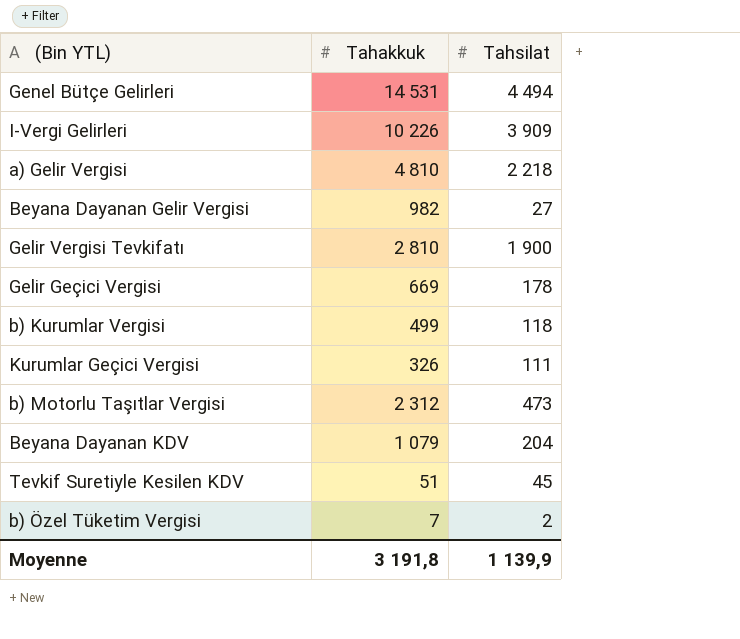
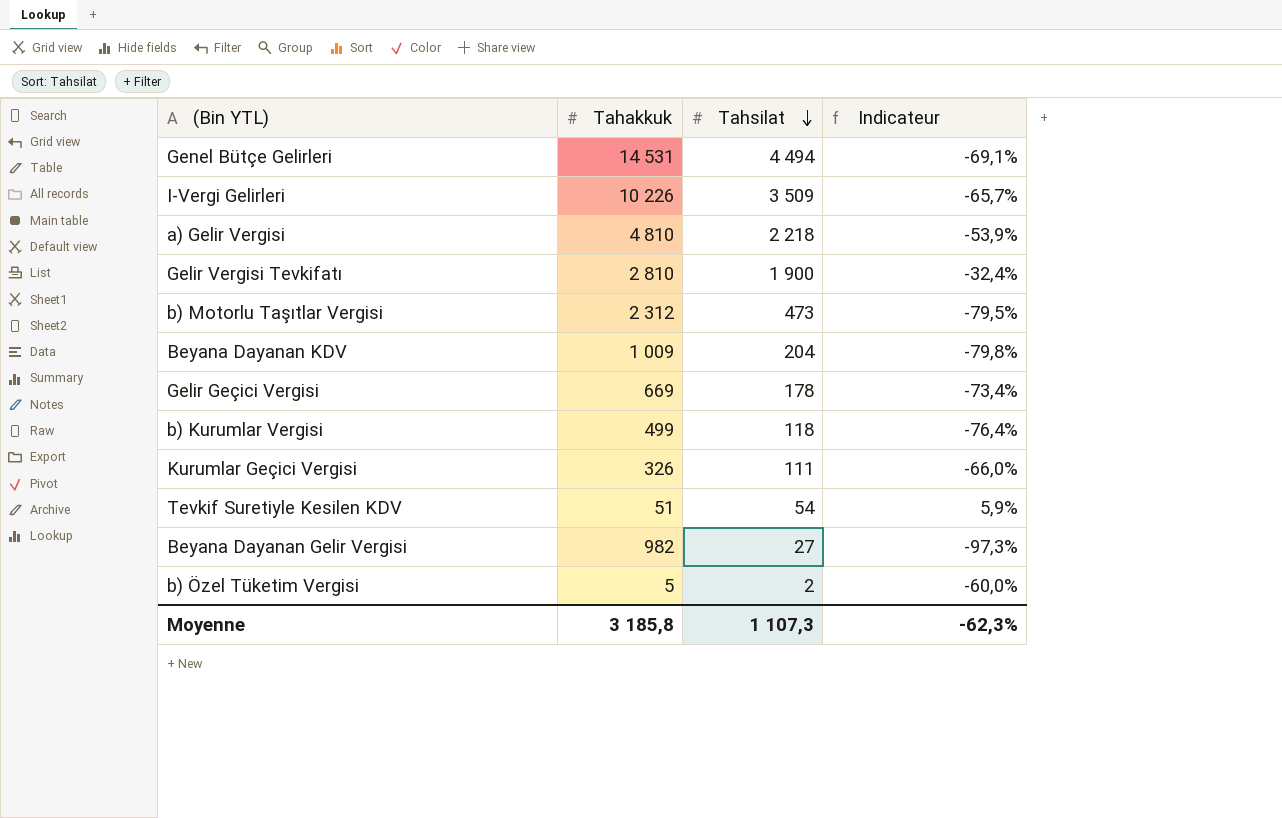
row order: none -> Tahsilat descending
column Indicateur | formula: none -> ([Tahsilat] - [Tahakkuk]) / [Tahakkuk]
I-Vergi Gelirleri | Tahsilat: 3 909 -> 3 509
Beyana Dayanan KDV | Tahakkuk: 1 079 -> 1 009
Tevkif Suretiyle Kesilen KDV | Tahsilat: 45 -> 54
b) Özel Tüketim Vergisi | Tahakkuk: 7 -> 5
Moyenne | Tahakkuk: 3 191,8 -> 3 185,8
Moyenne | Tahsilat: 1 139,9 -> 1 107,3

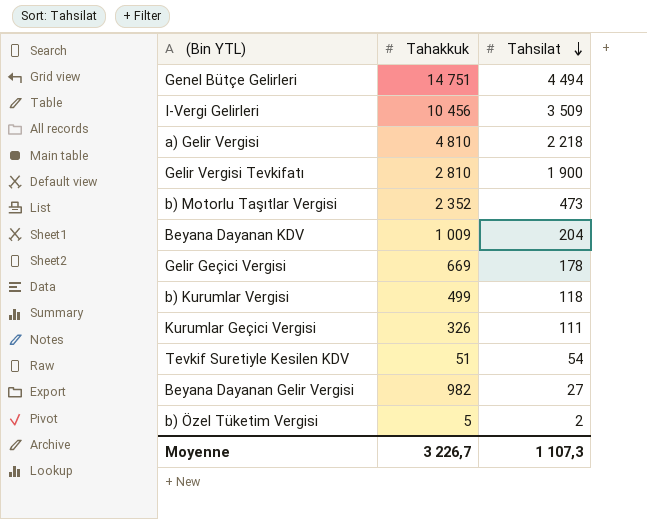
column Indicateur | formula: ([Tahsilat] - [Tahakkuk]) / [Tahakkuk] -> none
Genel Bütçe Gelirleri | Tahakkuk: 14 531 -> 14 751
I-Vergi Gelirleri | Tahakkuk: 10 226 -> 10 456
b) Motorlu Taşıtlar Vergisi | Tahakkuk: 2 312 -> 2 352
Moyenne | Tahakkuk: 3 185,8 -> 3 226,7

